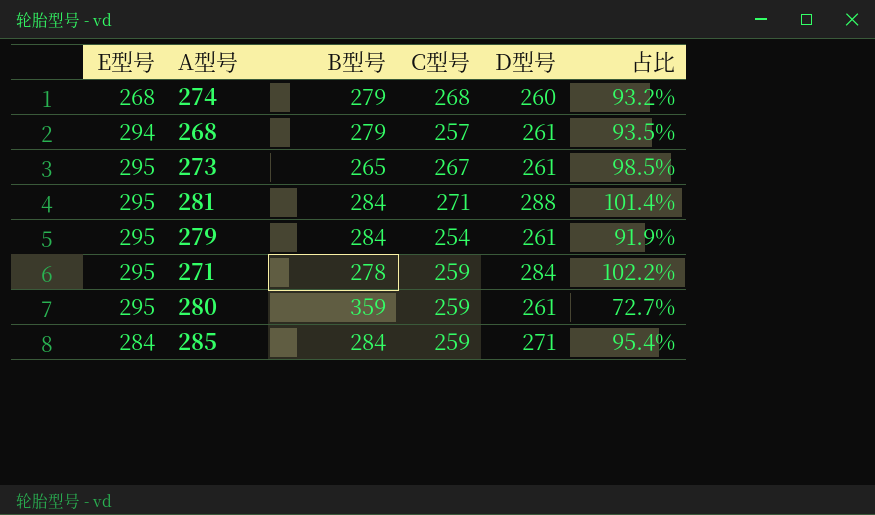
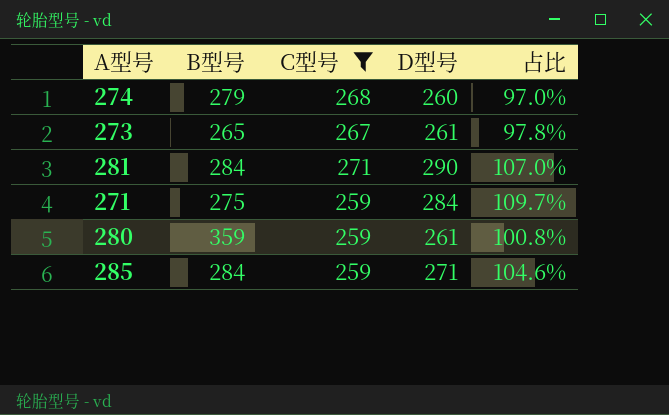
filter: none -> C型号 >= 259
column E型号 | position: 1 -> none
column 占比 | formula: [D型号] / [B型号] -> [D型号] / [C型号]
281 | D型号: 288 -> 290
271 | B型号: 278 -> 275

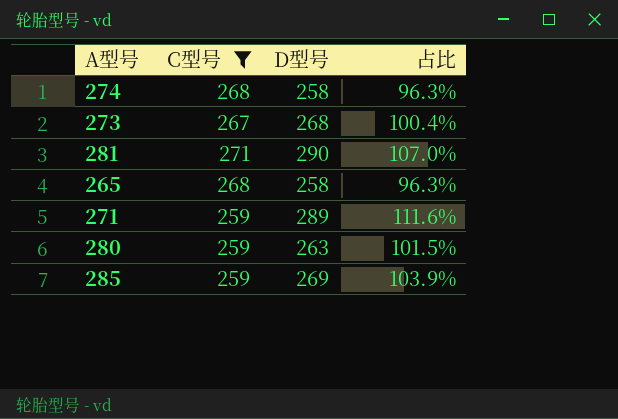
column B型号 | position: 2 -> none
274 | D型号: 260 -> 258
274 | 占比: 97.0% -> 96.3%
273 | D型号: 261 -> 268
273 | 占比: 97.8% -> 100.4%
row 265: none -> 268 | 258 | 96.3%
271 | D型号: 284 -> 289
271 | 占比: 109.7% -> 111.6%
280 | D型号: 261 -> 263
280 | 占比: 100.8% -> 101.5%
285 | D型号: 271 -> 269
285 | 占比: 104.6% -> 103.9%

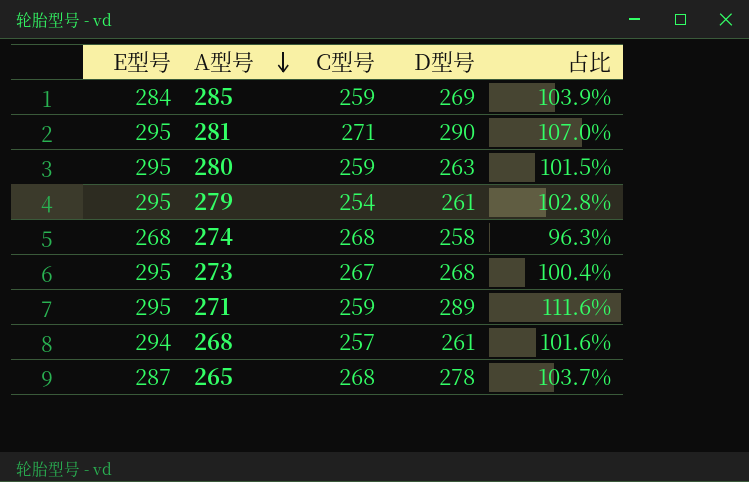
filter: C型号 >= 259 -> none
row order: none -> A型号 descending
column E型号 | position: none -> 1
265 | D型号: 258 -> 278
265 | 占比: 96.3% -> 103.7%

